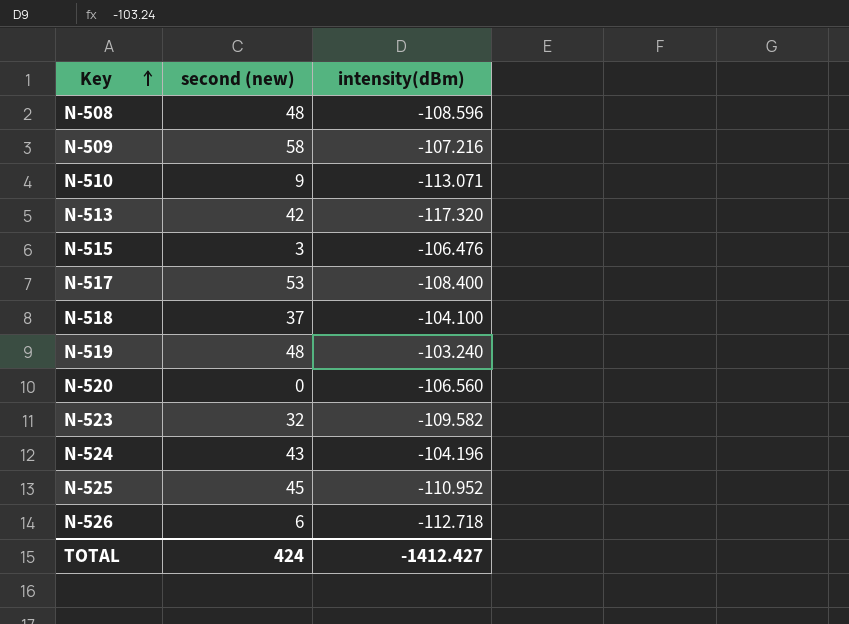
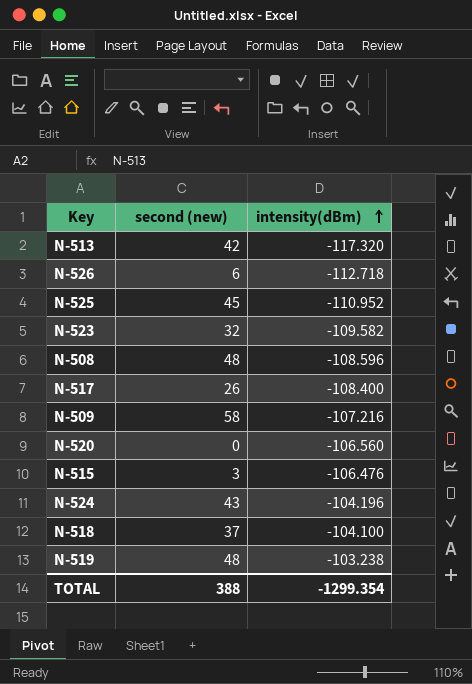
row order: Key ascending -> intensity(dBm) ascending
row N-510: 9 | -113.071 -> none
N-517 | second (new): 53 -> 26
N-519 | intensity(dBm): -103.240 -> -103.238
TOTAL | second (new): 424 -> 388
TOTAL | intensity(dBm): -1412.427 -> -1299.354

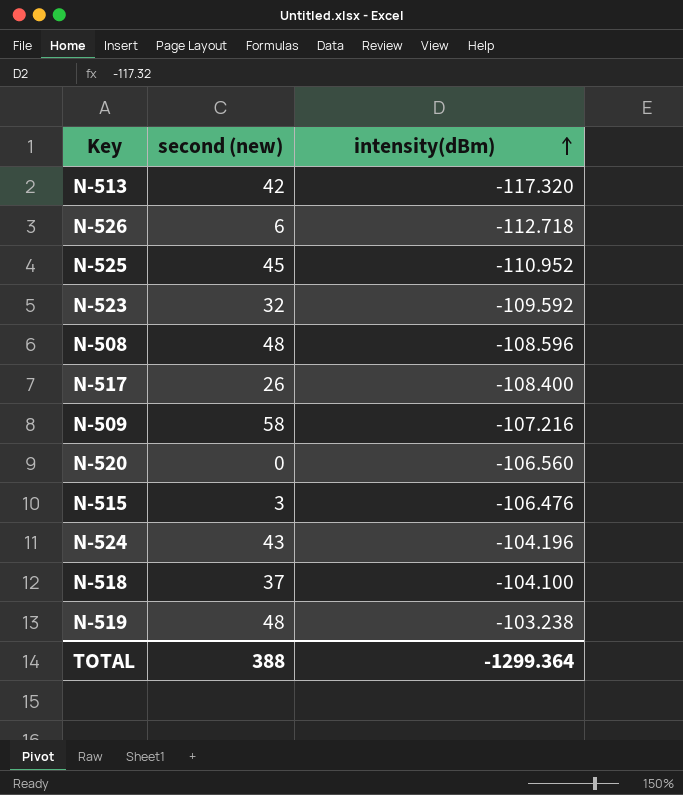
N-523 | intensity(dBm): -109.582 -> -109.592
TOTAL | intensity(dBm): -1299.354 -> -1299.364

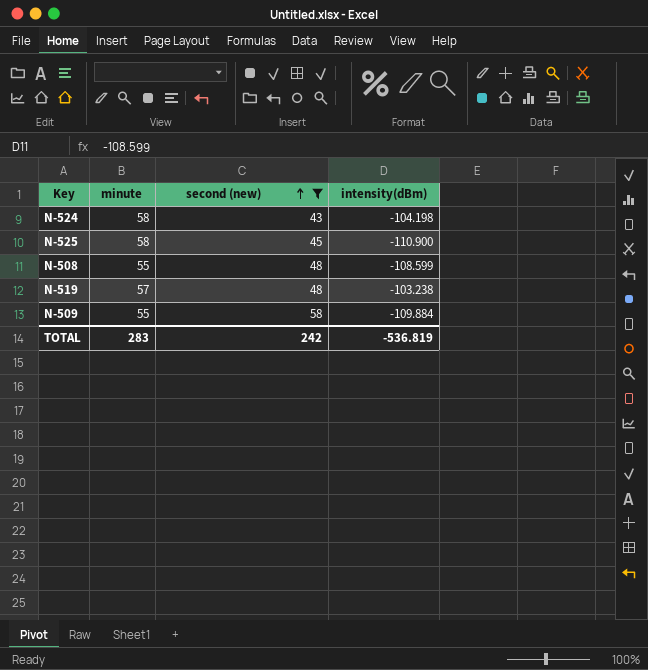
filter: none -> second (new) >= 43
row order: intensity(dBm) ascending -> second (new) ascending
column minute | position: none -> 2
N-524 | intensity(dBm): -104.196 -> -104.198
N-525 | intensity(dBm): -110.952 -> -110.900
N-508 | intensity(dBm): -108.596 -> -108.599
N-509 | intensity(dBm): -107.216 -> -109.884
TOTAL | second (new): 388 -> 242
TOTAL | intensity(dBm): -1299.364 -> -536.819

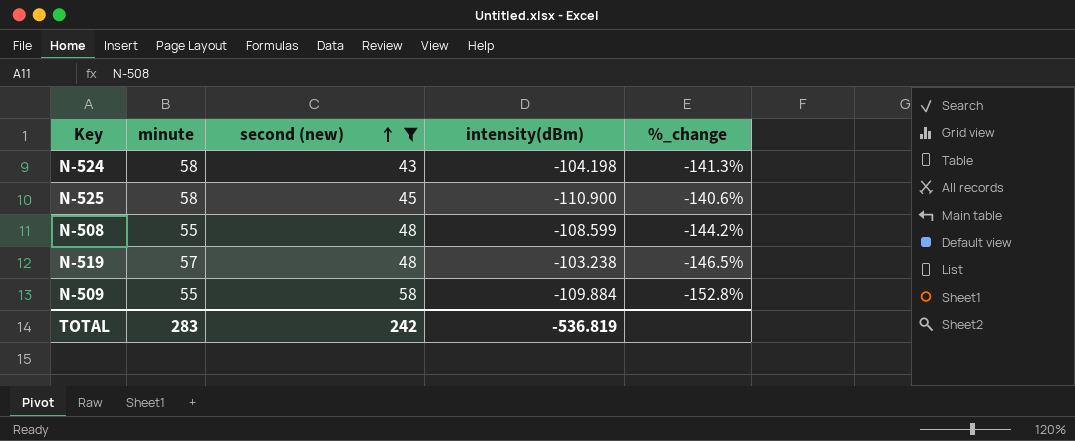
column %_change | formula: none -> ([second (new)] - [intensity(dBm)]) / [intensity(dBm)]

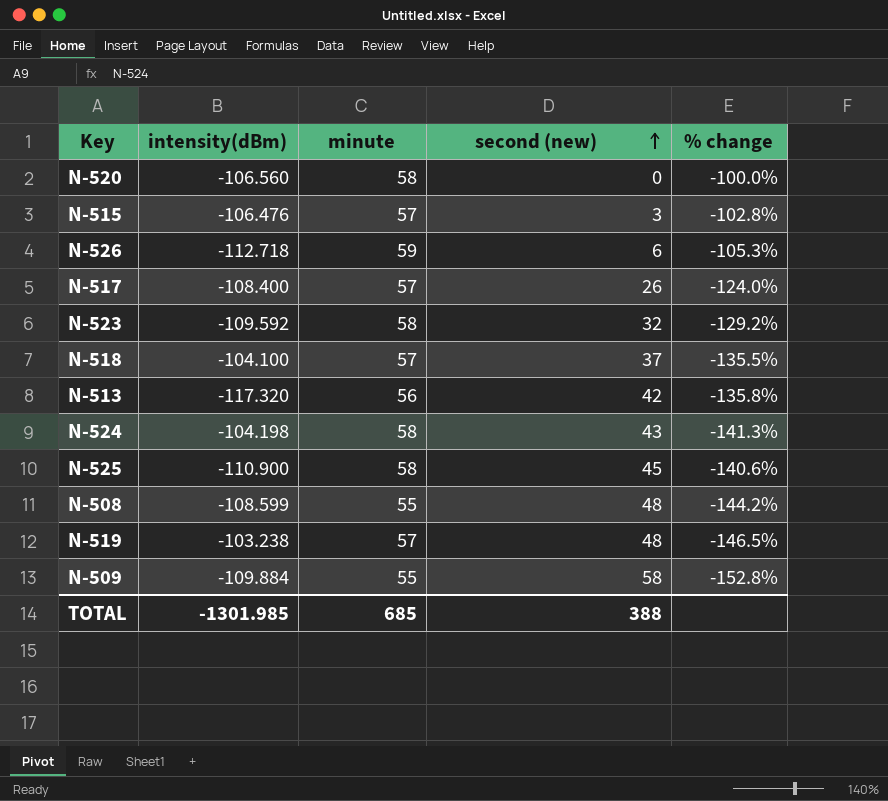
filter: second (new) >= 43 -> none
column intensity(dBm) | position: 4 -> 2
column name: %_change -> % change
TOTAL | intensity(dBm): -536.819 -> -1301.985
TOTAL | minute: 283 -> 685
TOTAL | second (new): 242 -> 388

